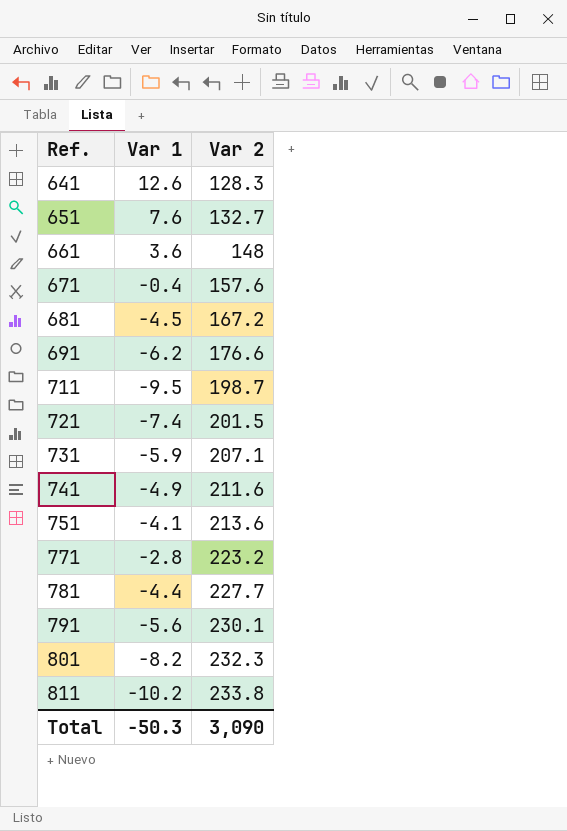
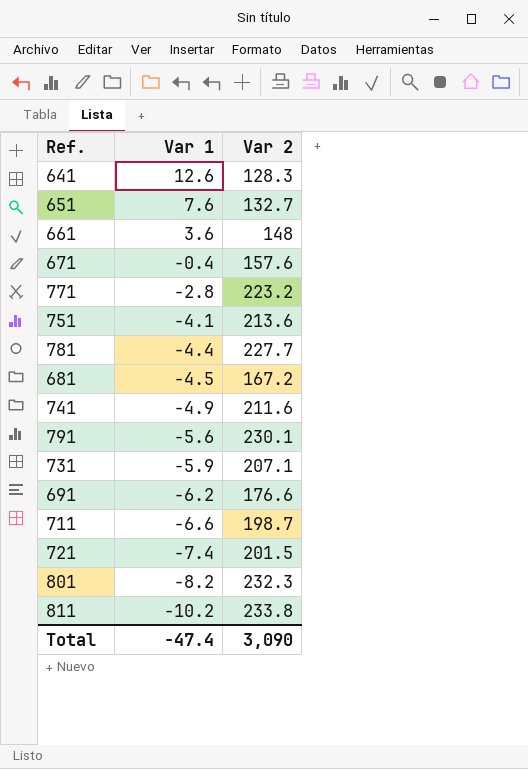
row order: Ref. ascending -> Var 1 descending
711 | Var 1: -9.5 -> -6.6
Total | Var 1: -50.3 -> -47.4

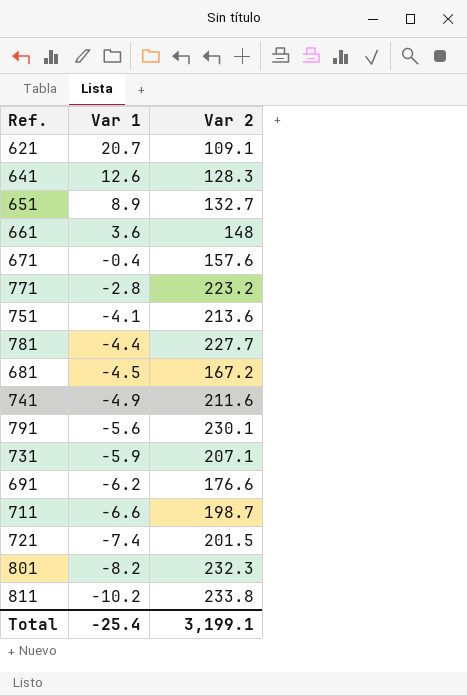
row 621: none -> 20.7 | 109.1
651 | Var 1: 7.6 -> 8.9
Total | Var 1: -47.4 -> -25.4
Total | Var 2: 3,090 -> 3,199.1

